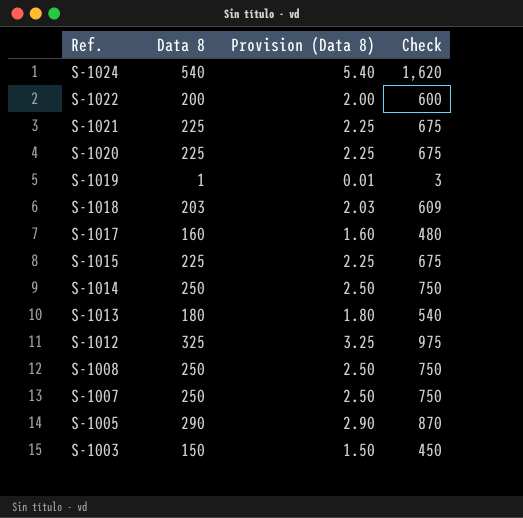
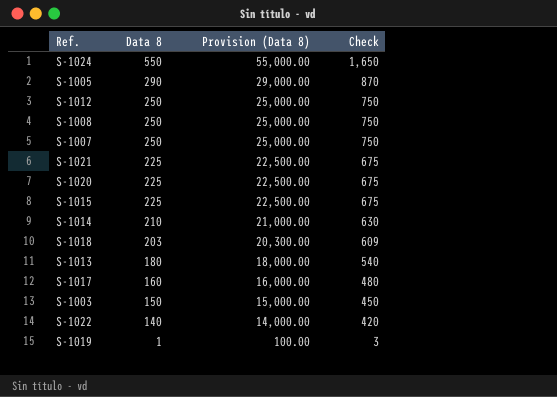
row order: Ref. descending -> Data 8 descending
column Provision (Data 8) | formula: [Data 8] * 0.01 -> [Data 8] * 100
S-1024 | Data 8: 540 -> 550
S-1024 | Check: 1,620 -> 1,650
S-1012 | Data 8: 325 -> 250
S-1012 | Check: 975 -> 750
S-1014 | Data 8: 250 -> 210
S-1014 | Check: 750 -> 630
S-1022 | Data 8: 200 -> 140
S-1022 | Check: 600 -> 420

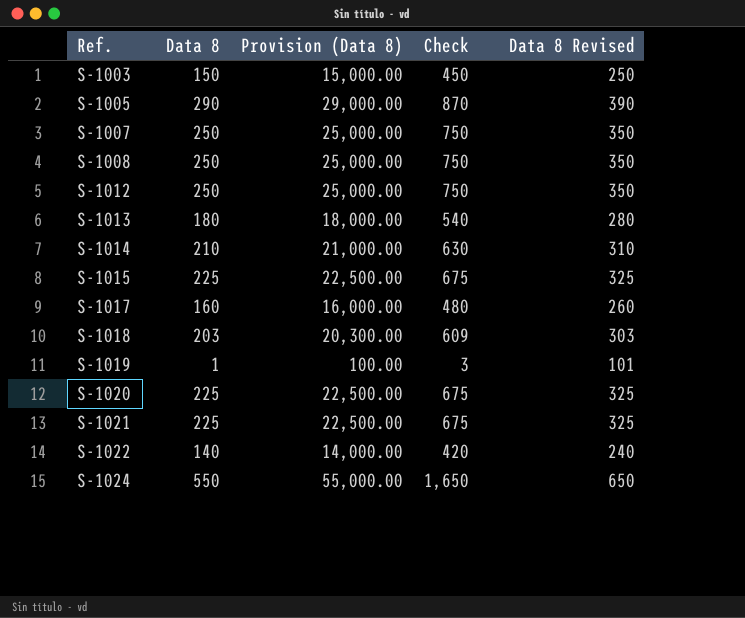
row order: Data 8 descending -> Ref. ascending
column Data 8 Revised | formula: none -> [Data 8] + 100

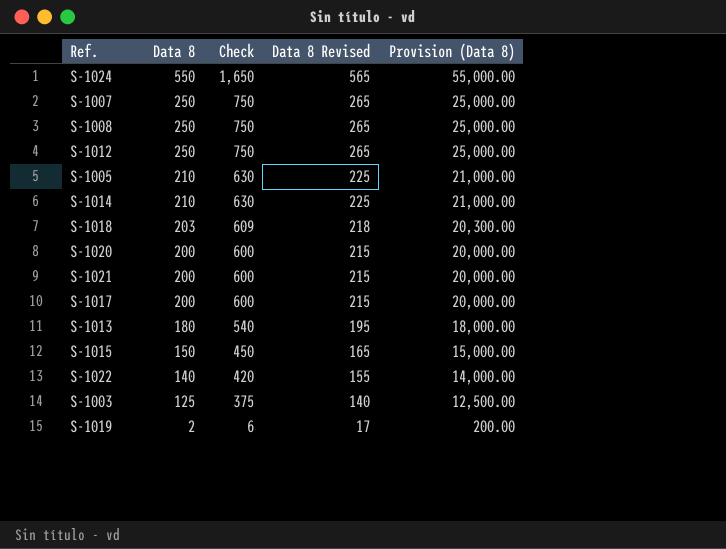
row order: Ref. ascending -> Data 8 descending
column Data 8 Revised | formula: [Data 8] + 100 -> [Data 8] + 15
column Provision (Data 8) | position: 3 -> 5
S-1005 | Data 8: 290 -> 210
S-1005 | Check: 870 -> 630
S-1005 | Provision (Data 8): 29,000.00 -> 21,000.00
S-1020 | Data 8: 225 -> 200
S-1020 | Check: 675 -> 600
S-1020 | Provision (Data 8): 22,500.00 -> 20,000.00
S-1021 | Data 8: 225 -> 200
S-1021 | Check: 675 -> 600
S-1021 | Provision (Data 8): 22,500.00 -> 20,000.00
S-1017 | Data 8: 160 -> 200
S-1017 | Check: 480 -> 600
S-1017 | Provision (Data 8): 16,000.00 -> 20,000.00
S-1015 | Data 8: 225 -> 150
S-1015 | Check: 675 -> 450
S-1015 | Provision (Data 8): 22,500.00 -> 15,000.00
S-1003 | Data 8: 150 -> 125
S-1003 | Check: 450 -> 375
S-1003 | Provision (Data 8): 15,000.00 -> 12,500.00
S-1019 | Data 8: 1 -> 2
S-1019 | Check: 3 -> 6
S-1019 | Provision (Data 8): 100.00 -> 200.00

